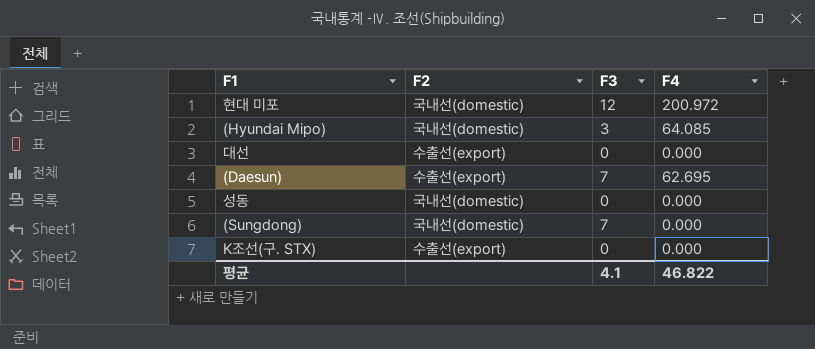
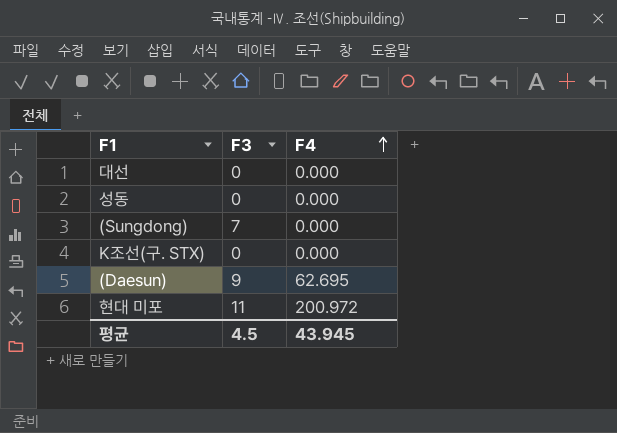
row order: none -> F4 ascending
column F2 | position: 2 -> none
row (Hyundai Mipo): 국내선(domestic) | 3 | 64.085 -> none
(Daesun) | F3: 7 -> 9
현대 미포 | F3: 12 -> 11
평균 | F3: 4.1 -> 4.5
평균 | F4: 46.822 -> 43.945

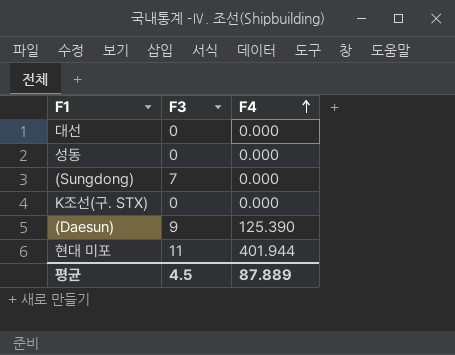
(Daesun) | F4: 62.695 -> 125.390
현대 미포 | F4: 200.972 -> 401.944
평균 | F4: 43.945 -> 87.889

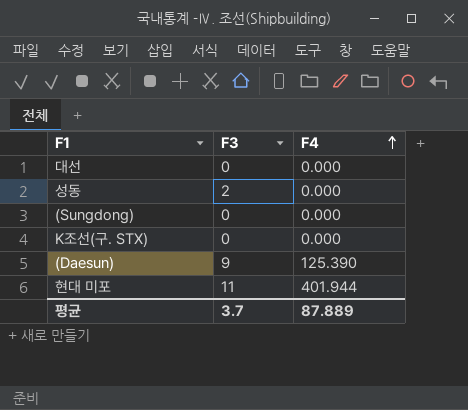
성동 | F3: 0 -> 2
(Sungdong) | F3: 7 -> 0
평균 | F3: 4.5 -> 3.7

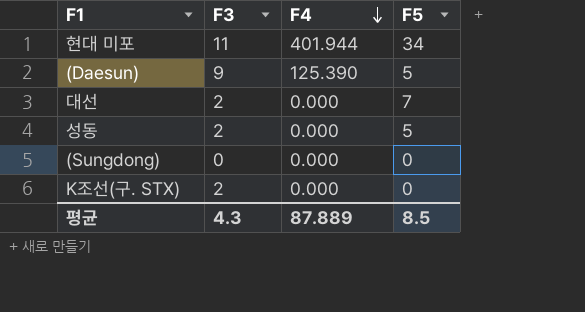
row order: F4 ascending -> F4 descending
column F5 | position: none -> 4
대선 | F3: 0 -> 2
K조선(구. STX) | F3: 0 -> 2
평균 | F3: 3.7 -> 4.3

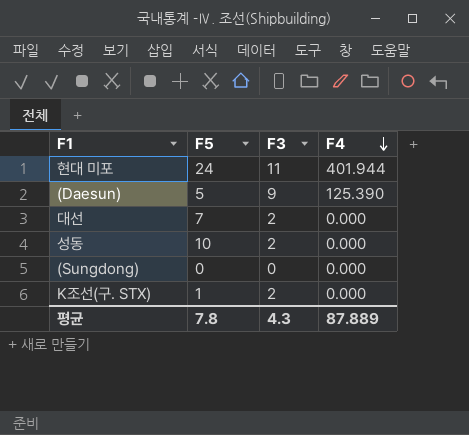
column F5 | position: 4 -> 2
현대 미포 | F5: 34 -> 24
성동 | F5: 5 -> 10
K조선(구. STX) | F5: 0 -> 1
평균 | F5: 8.5 -> 7.8

